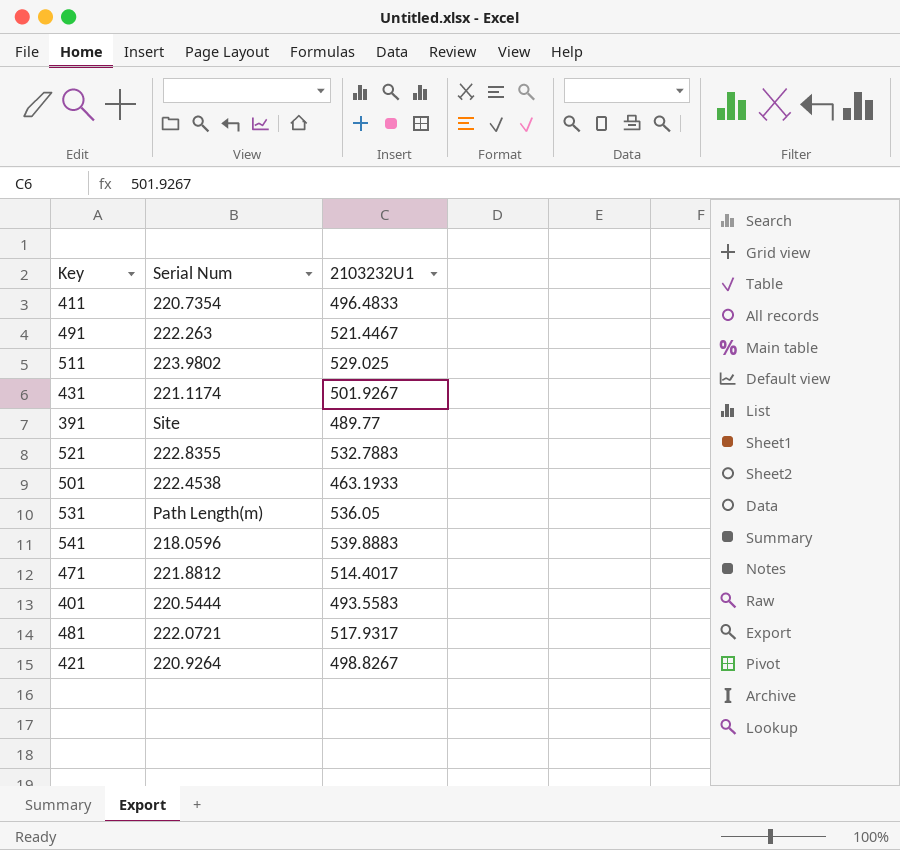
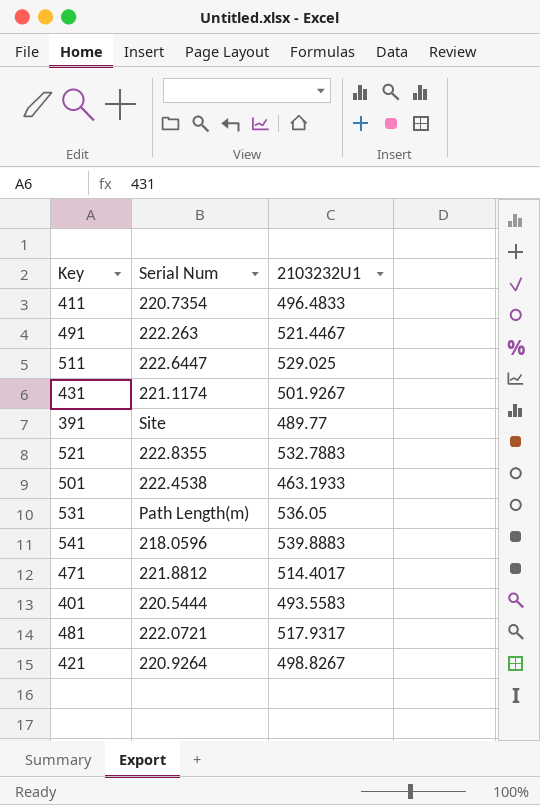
511 | Serial Num: 223.9802 -> 222.6447

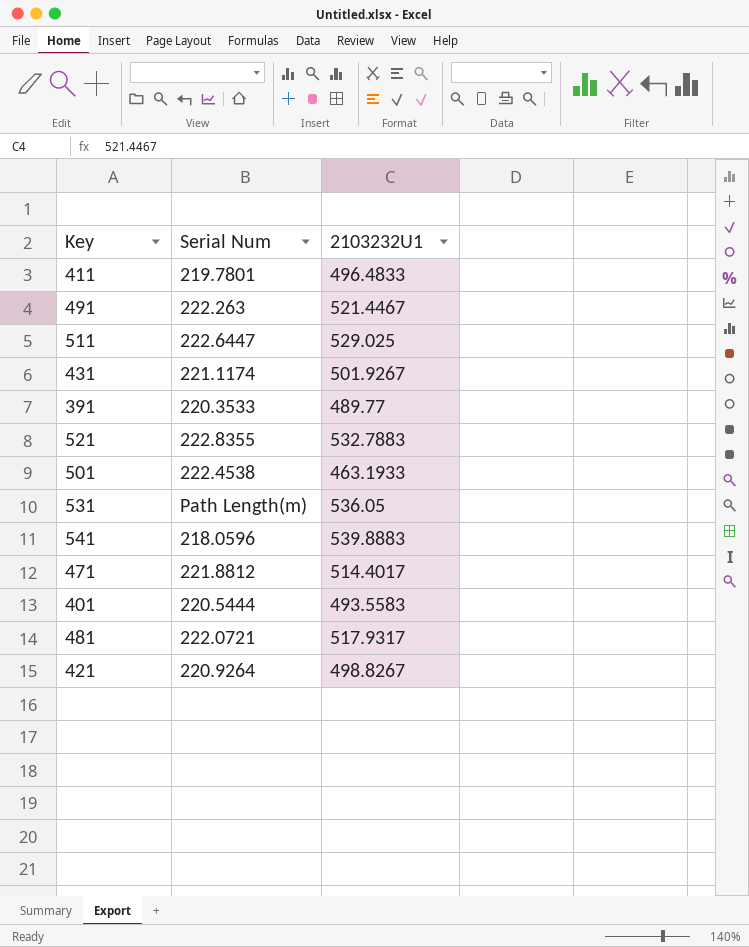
411 | Serial Num: 220.7354 -> 219.7801
391 | Serial Num: Site -> 220.3533

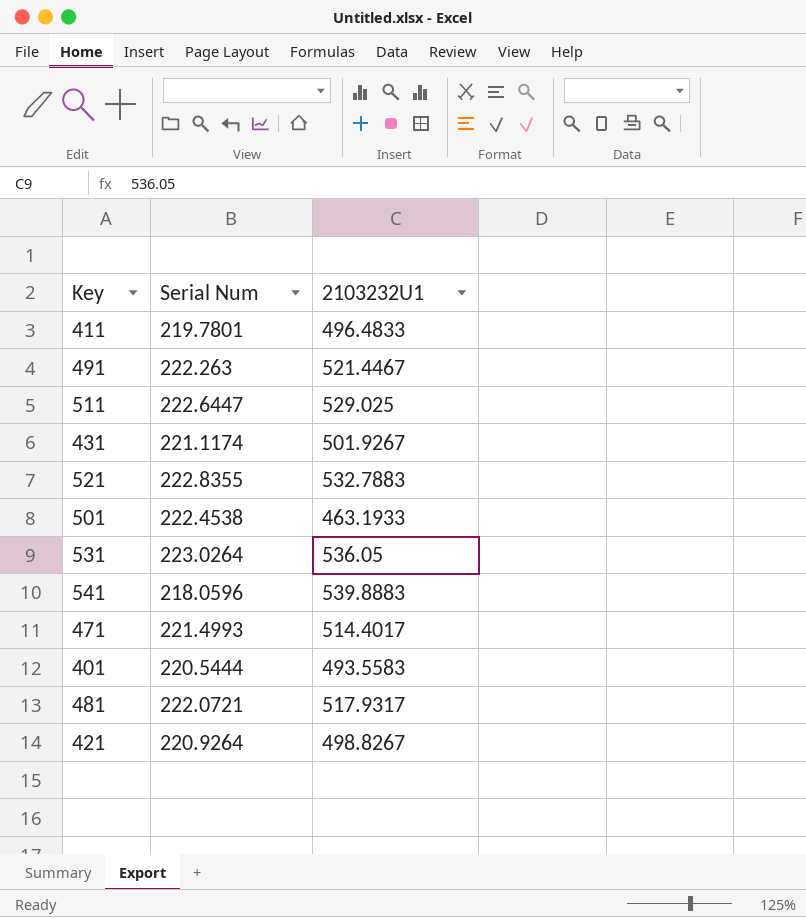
row 391: 220.3533 | 489.77 -> none
531 | Serial Num: Path Length(m) -> 223.0264
471 | Serial Num: 221.8812 -> 221.4993

